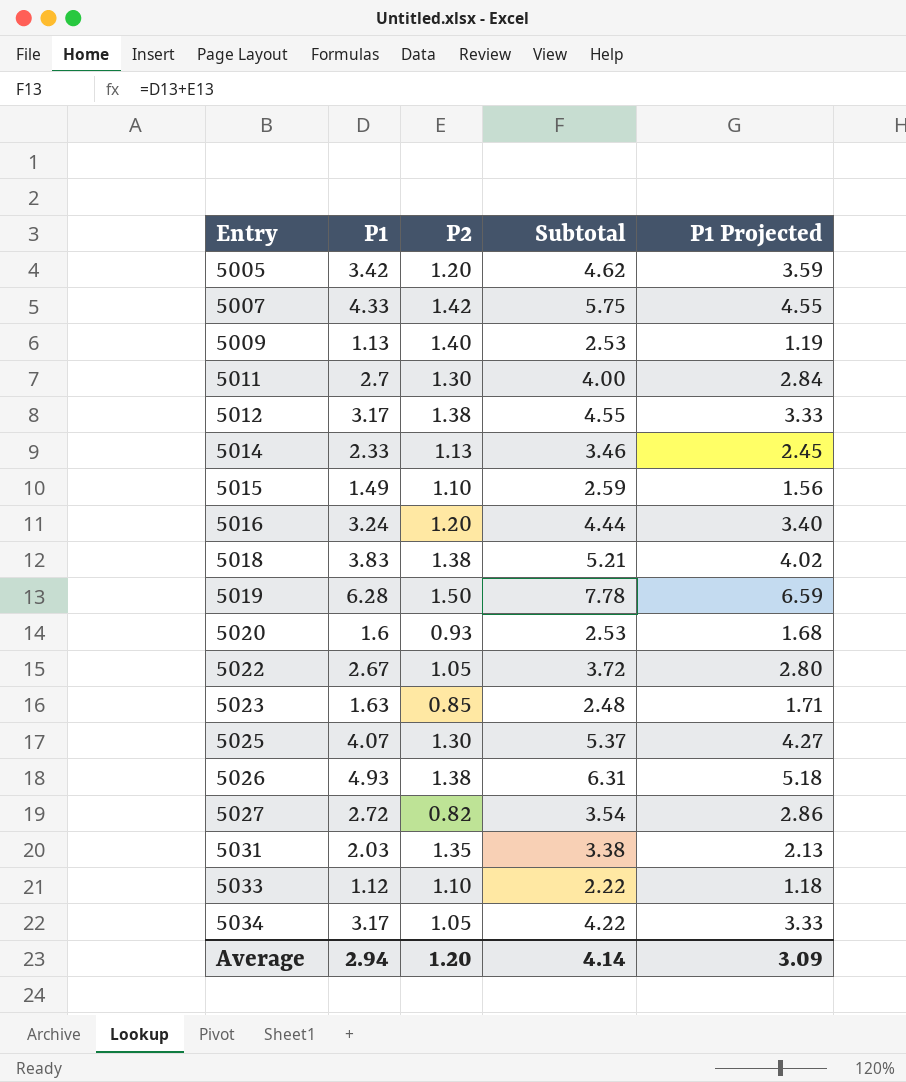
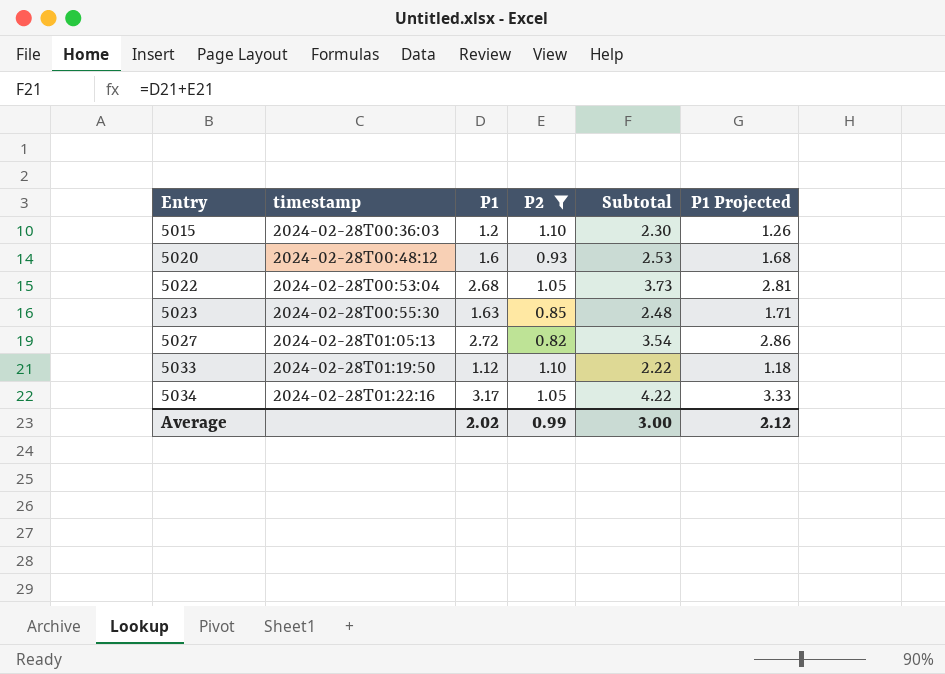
filter: none -> P2 <= 1.10
column timestamp | position: none -> 2
5015 | P1: 1.49 -> 1.2
5015 | Subtotal: 2.59 -> 2.30
5015 | P1 Projected: 1.56 -> 1.26
5022 | P1: 2.67 -> 2.68
5022 | Subtotal: 3.72 -> 3.73
5022 | P1 Projected: 2.80 -> 2.81
Average | P1: 2.94 -> 2.02
Average | P2: 1.20 -> 0.99
Average | Subtotal: 4.14 -> 3.00
Average | P1 Projected: 3.09 -> 2.12

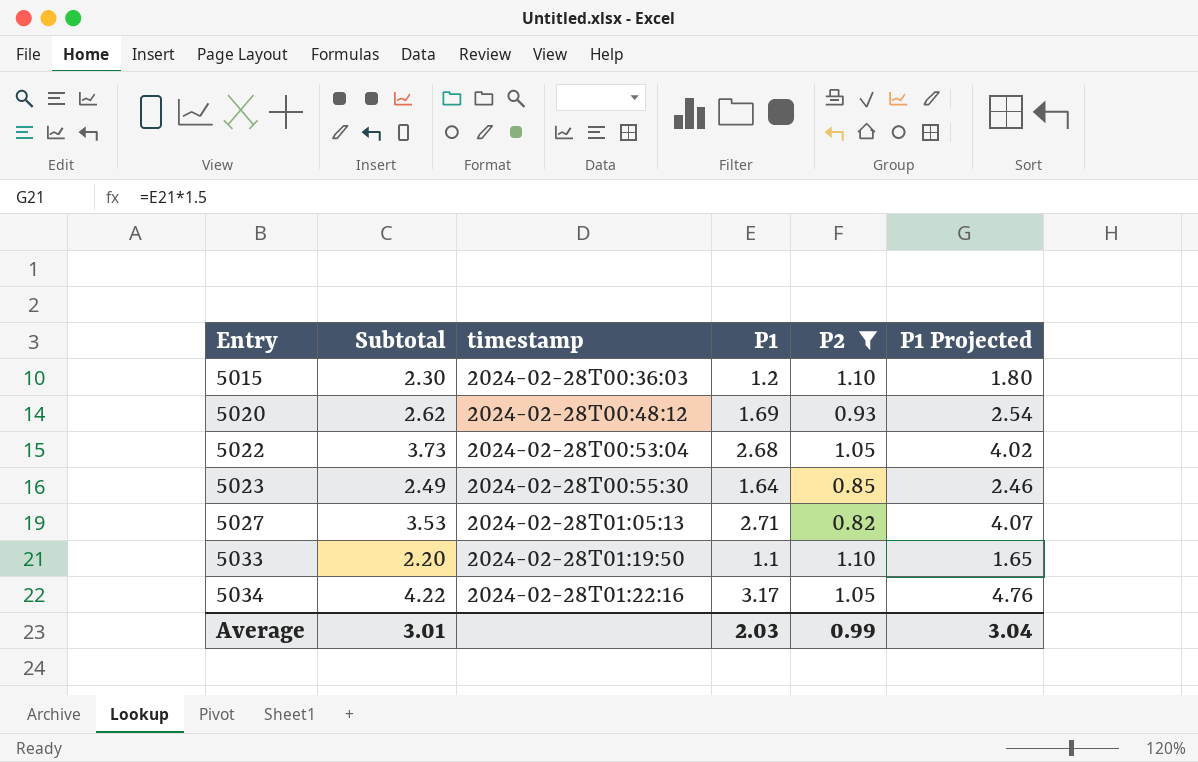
column Subtotal | position: 5 -> 2
column P1 Projected | formula: [P1] * 1.05 -> [P1] * 1.5
5020 | Subtotal: 2.53 -> 2.62
5020 | P1: 1.6 -> 1.69
5023 | Subtotal: 2.48 -> 2.49
5023 | P1: 1.63 -> 1.64
5027 | Subtotal: 3.54 -> 3.53
5027 | P1: 2.72 -> 2.71
5033 | Subtotal: 2.22 -> 2.20
5033 | P1: 1.12 -> 1.1
Average | Subtotal: 3.00 -> 3.01
Average | P1: 2.02 -> 2.03
Average | P1 Projected: 2.12 -> 3.04

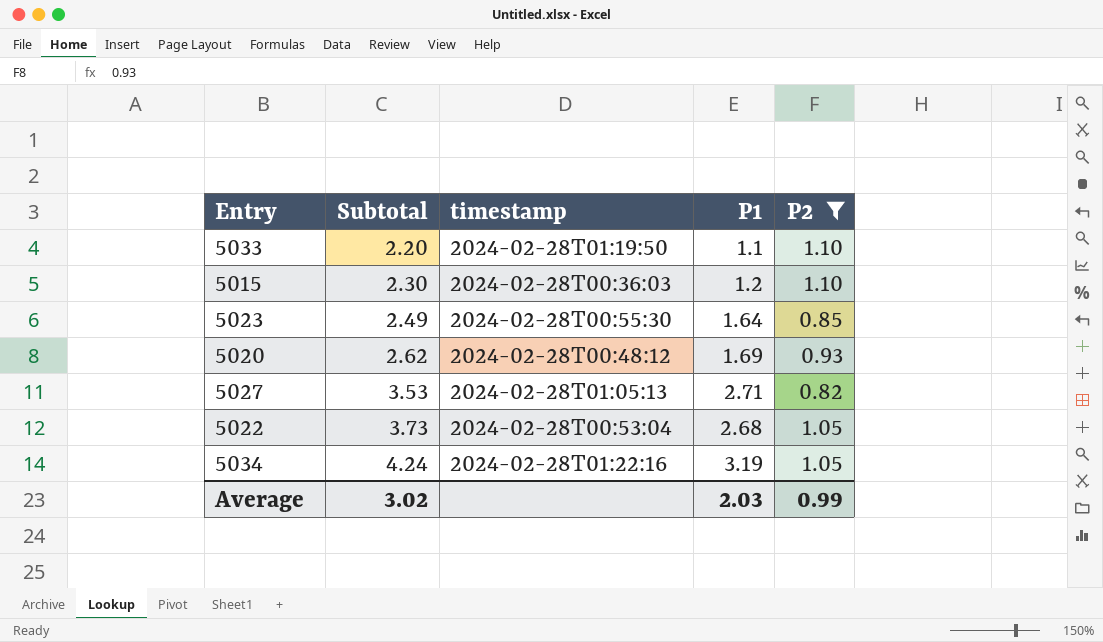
row order: Entry ascending -> Subtotal ascending
column P1 Projected | formula: [P1] * 1.5 -> none
5034 | Subtotal: 4.22 -> 4.24
5034 | P1: 3.17 -> 3.19
Average | Subtotal: 3.01 -> 3.02

